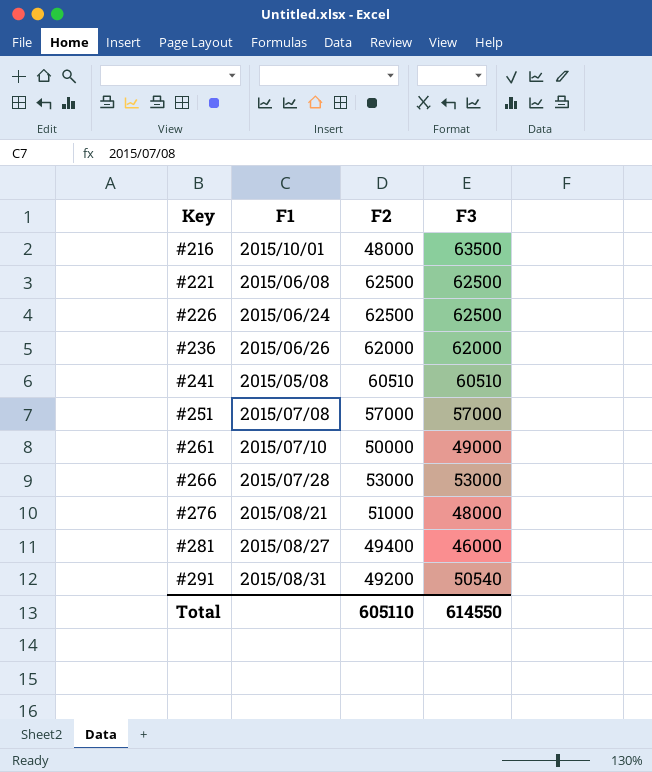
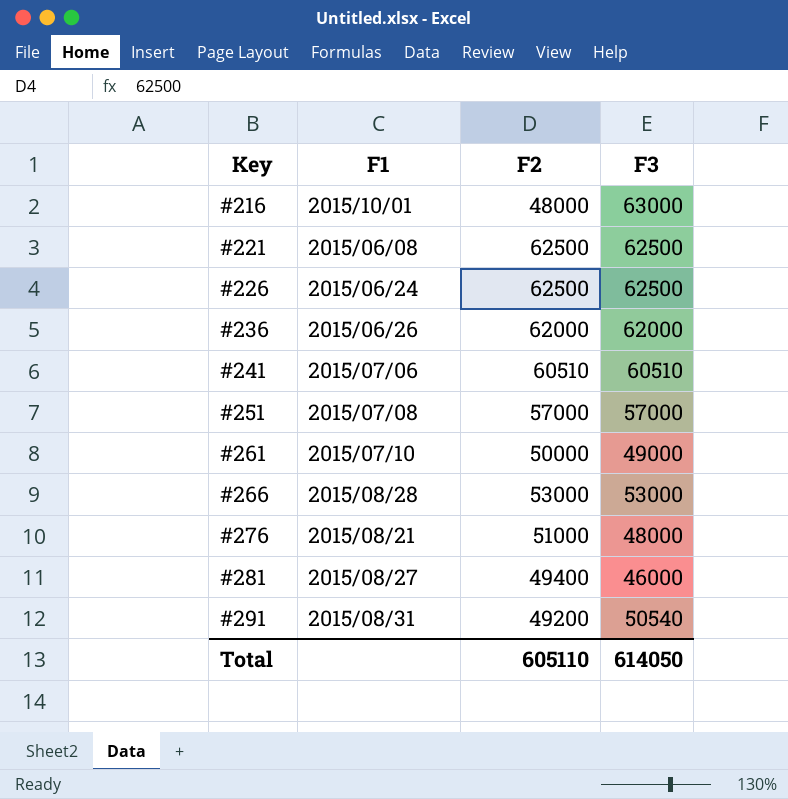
#216 | F3: 63500 -> 63000
#241 | F1: 2015/05/08 -> 2015/07/06
#266 | F1: 2015/07/28 -> 2015/08/28
Total | F3: 614550 -> 614050

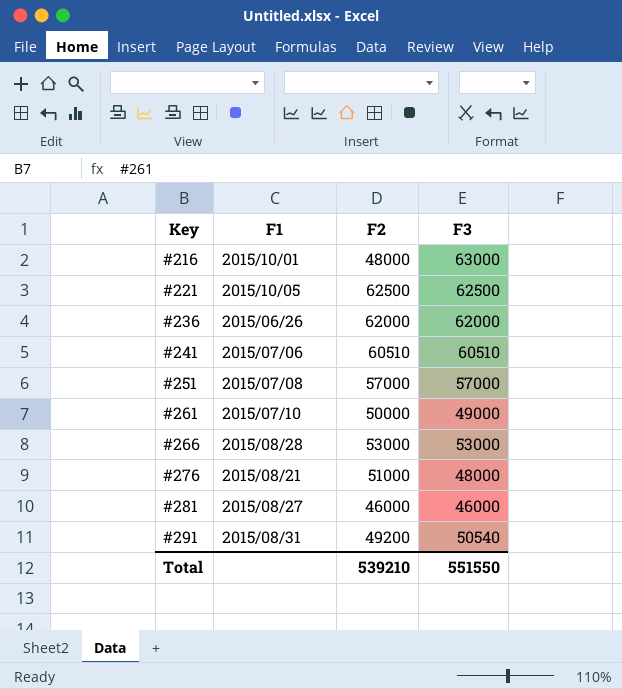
row #226: 2015/06/24 | 62500 | 62500 -> none
#221 | F1: 2015/06/08 -> 2015/10/05
#281 | F2: 49400 -> 46000
Total | F2: 605110 -> 539210
Total | F3: 614050 -> 551550

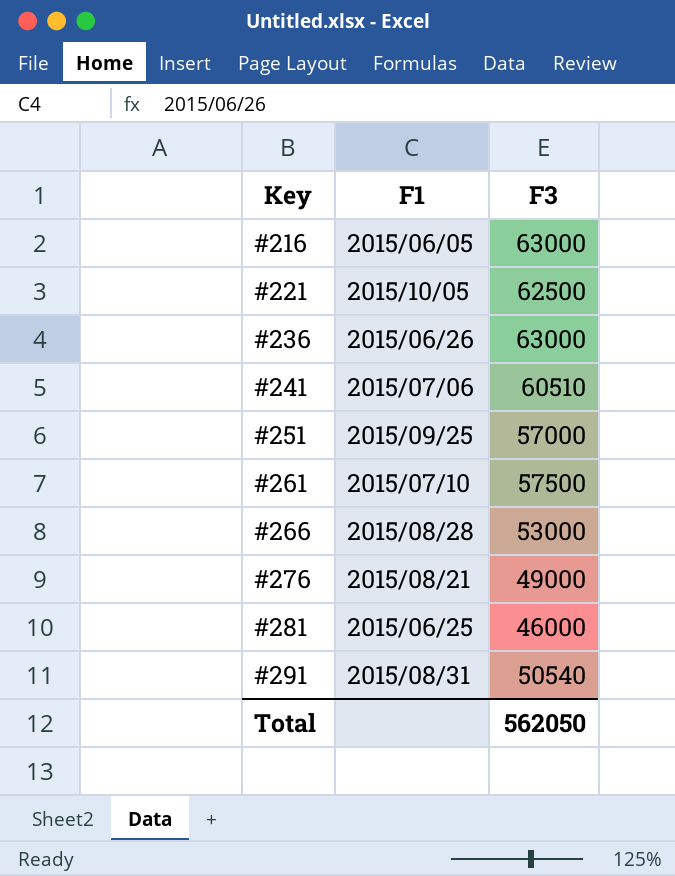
column F2 | position: 3 -> none
#216 | F1: 2015/10/01 -> 2015/06/05
#236 | F3: 62000 -> 63000
#251 | F1: 2015/07/08 -> 2015/09/25
#261 | F3: 49000 -> 57500
#276 | F3: 48000 -> 49000
#281 | F1: 2015/08/27 -> 2015/06/25
Total | F3: 551550 -> 562050

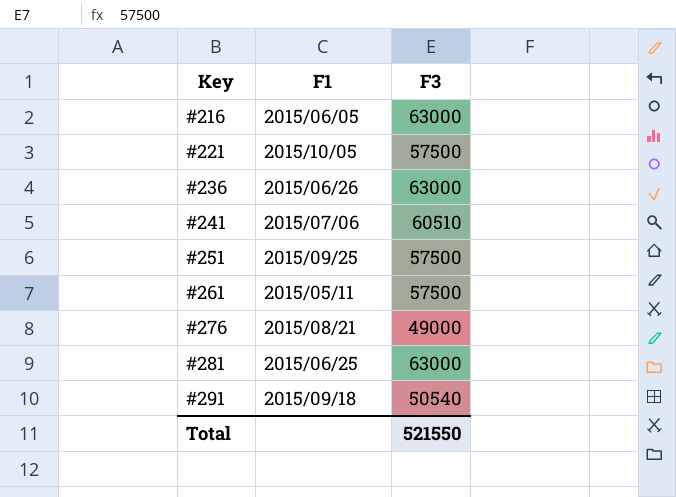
row #266: 2015/08/28 | 53000 -> none
#221 | F3: 62500 -> 57500
#251 | F3: 57000 -> 57500
#261 | F1: 2015/07/10 -> 2015/05/11
#281 | F3: 46000 -> 63000
#291 | F1: 2015/08/31 -> 2015/09/18
Total | F3: 562050 -> 521550

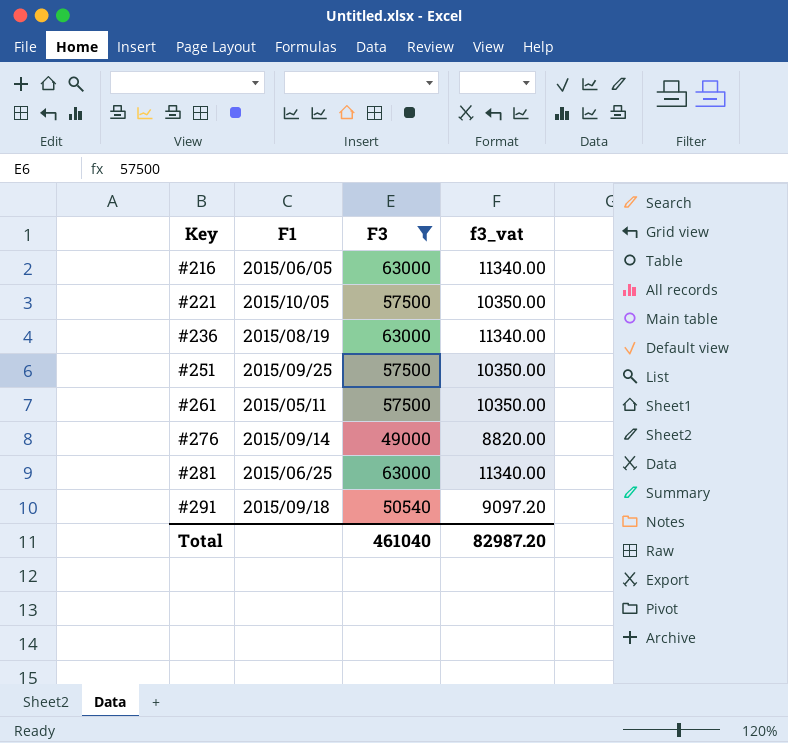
filter: none -> F3 != 60510
column f3_vat | formula: none -> [F3] * 0.18
#236 | F1: 2015/06/26 -> 2015/08/19
#276 | F1: 2015/08/21 -> 2015/09/14
Total | F3: 521550 -> 461040

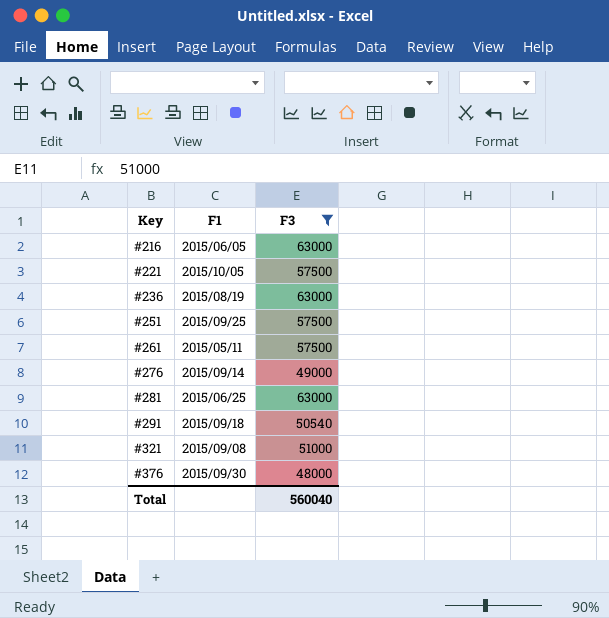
column f3_vat | formula: [F3] * 0.18 -> none
row #321: none -> 2015/09/08 | 51000
row #376: none -> 2015/09/30 | 48000
Total | F3: 461040 -> 560040

